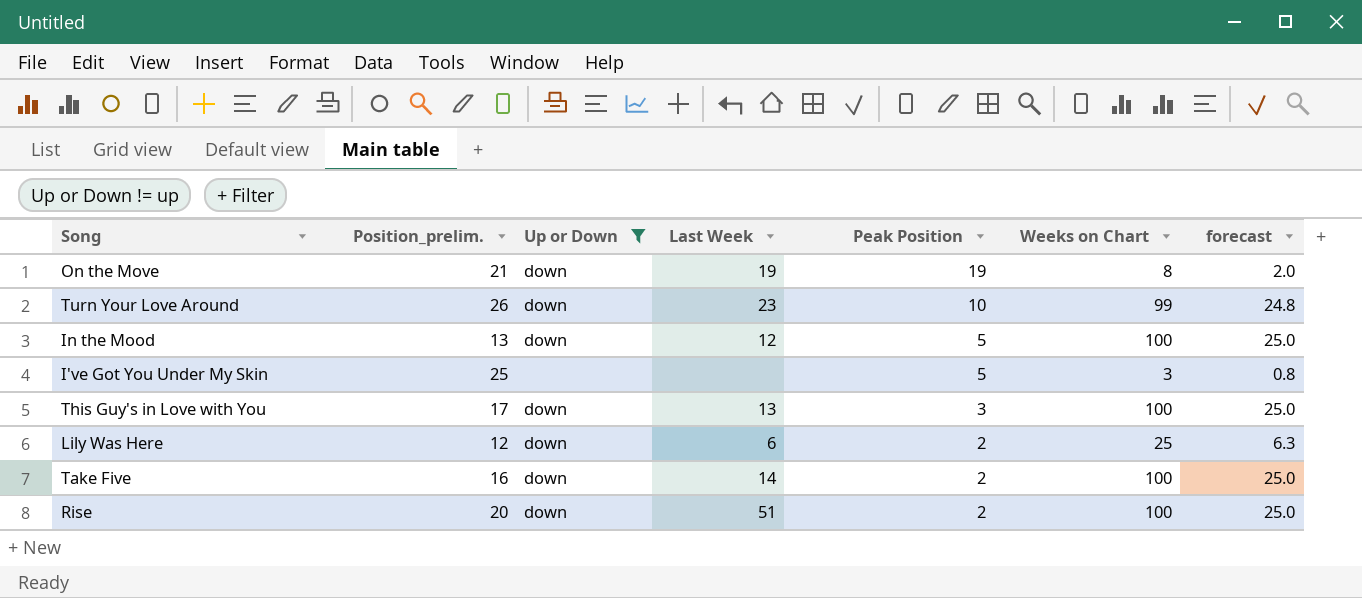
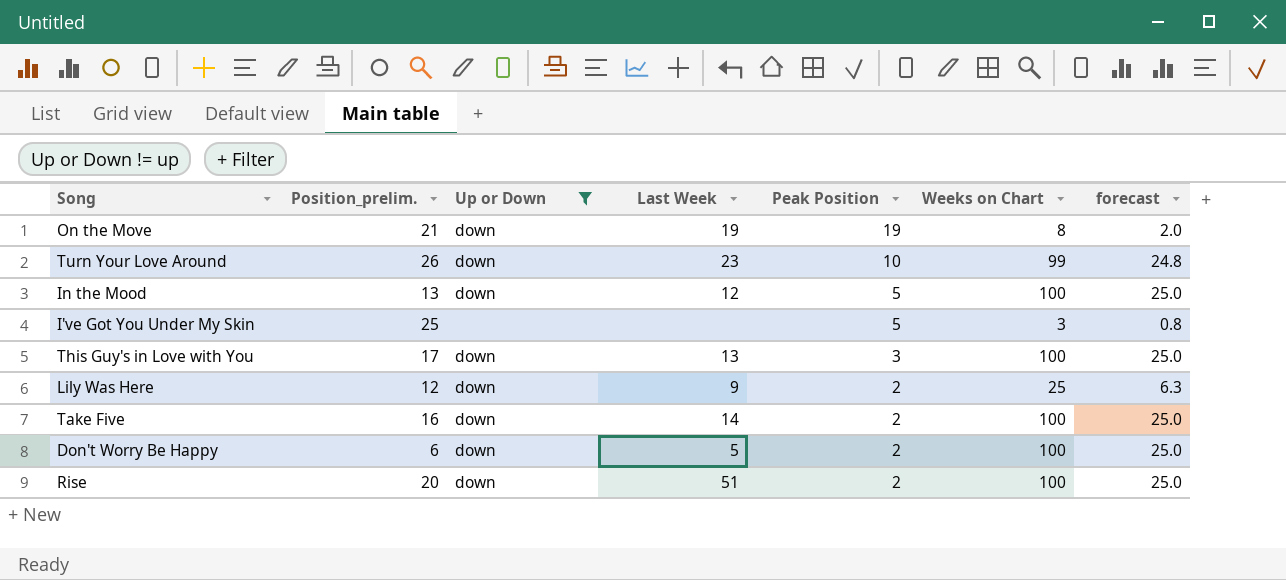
Lily Was Here | Last Week: 6 -> 9
row Don't Worry Be Happy: none -> 6 | down | 5 | 2 | 100 | 25.0

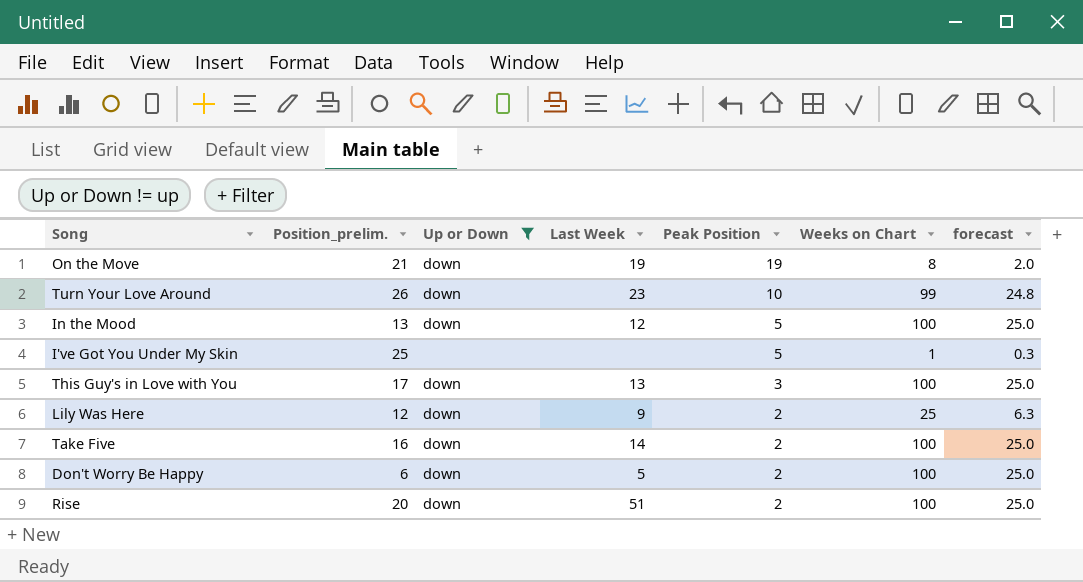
I've Got You Under My Skin | Weeks on Chart: 3 -> 1
I've Got You Under My Skin | forecast: 0.8 -> 0.3

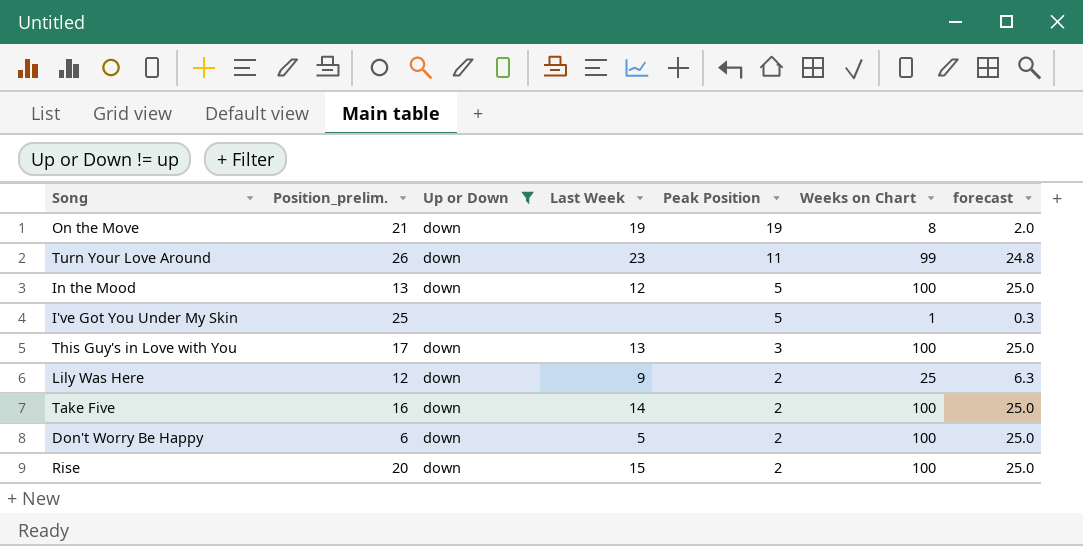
Turn Your Love Around | Peak Position: 10 -> 11
Rise | Last Week: 51 -> 15

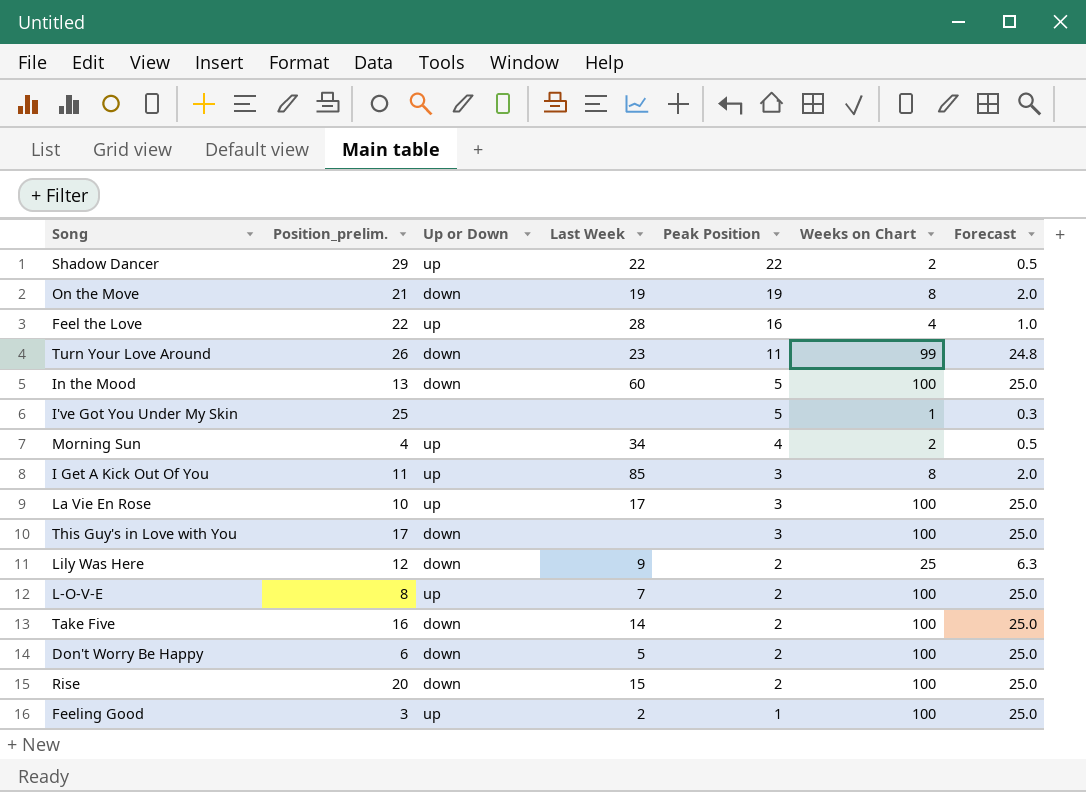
filter: Up or Down != up -> none
column name: forecast -> Forecast
In the Mood | Last Week: 12 -> 60
This Guy's in Love with You | Last Week: 13 -> none

